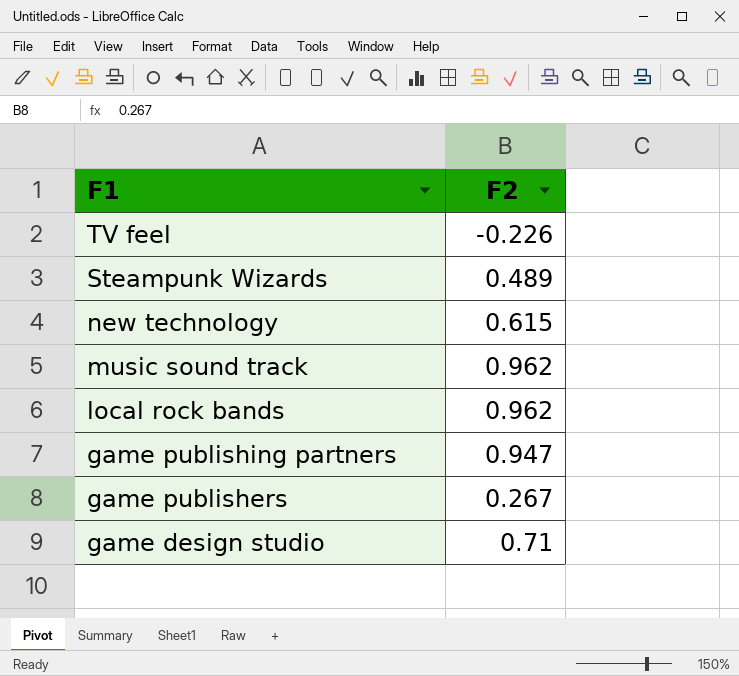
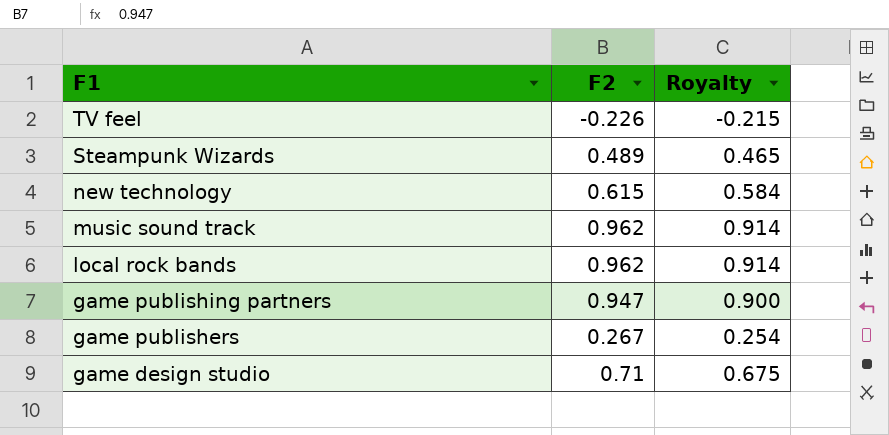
column Royalty | formula: none -> [F2] * 0.95

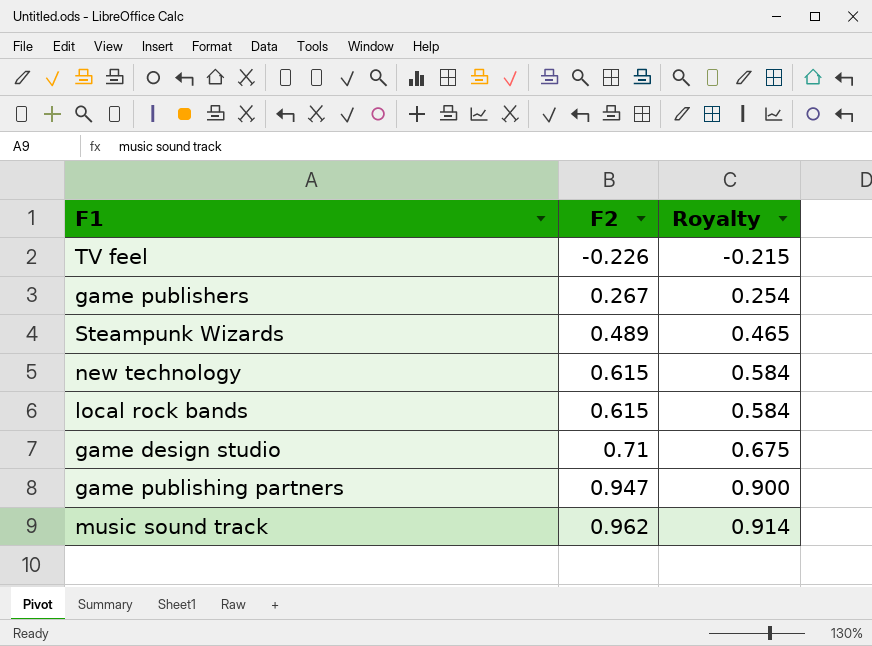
row order: F1 descending -> F2 ascending
local rock bands | F2: 0.962 -> 0.615
local rock bands | Royalty: 0.914 -> 0.584

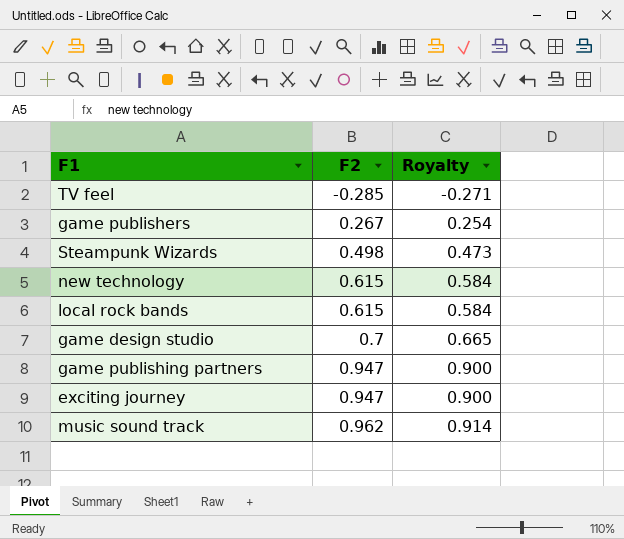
TV feel | F2: -0.226 -> -0.285
TV feel | Royalty: -0.215 -> -0.271
Steampunk Wizards | F2: 0.489 -> 0.498
Steampunk Wizards | Royalty: 0.465 -> 0.473
game design studio | F2: 0.71 -> 0.7
game design studio | Royalty: 0.675 -> 0.665
row exciting journey: none -> 0.947 | 0.900

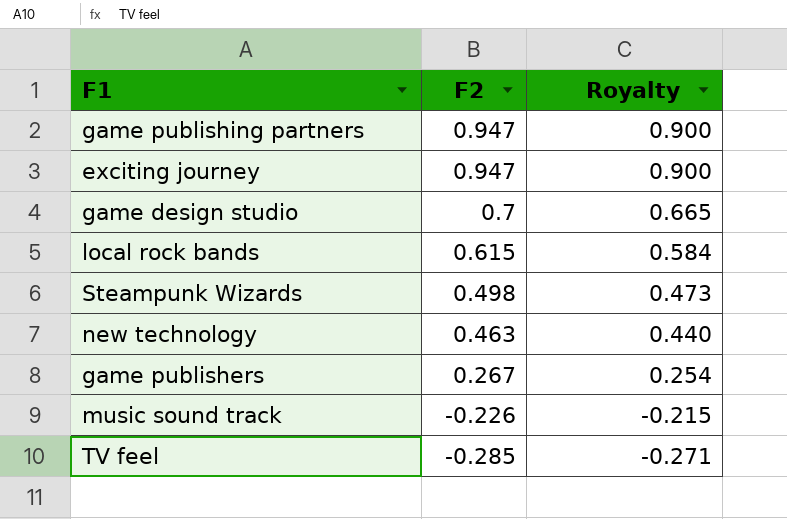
row order: F2 ascending -> F2 descending
new technology | F2: 0.615 -> 0.463
new technology | Royalty: 0.584 -> 0.440
music sound track | F2: 0.962 -> -0.226
music sound track | Royalty: 0.914 -> -0.215

